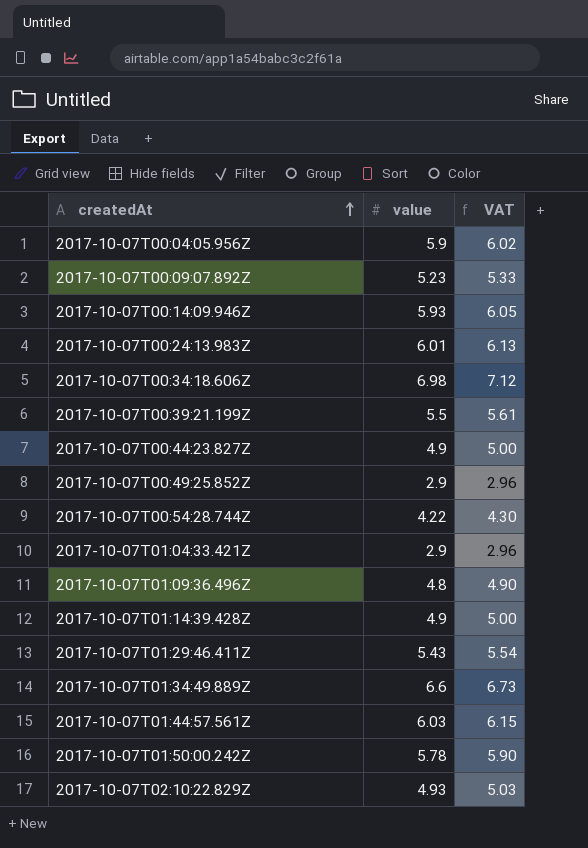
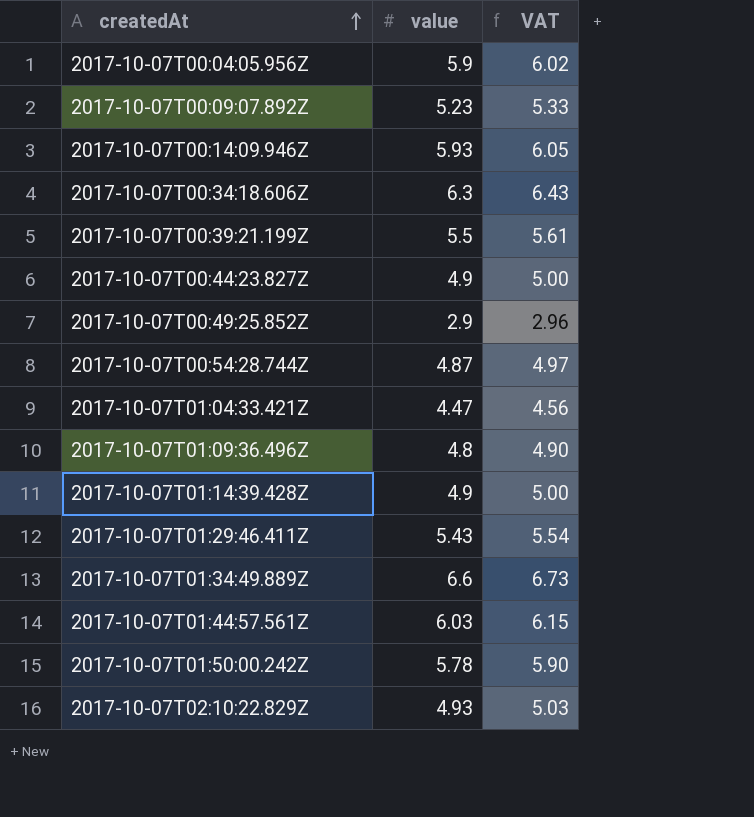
row 2017-10-07T00:24:13.983Z: 6.01 | 6.13 -> none
2017-10-07T00:34:18.606Z | value: 6.98 -> 6.3
2017-10-07T00:34:18.606Z | VAT: 7.12 -> 6.43
2017-10-07T00:54:28.744Z | value: 4.22 -> 4.87
2017-10-07T00:54:28.744Z | VAT: 4.30 -> 4.97
2017-10-07T01:04:33.421Z | value: 2.9 -> 4.47
2017-10-07T01:04:33.421Z | VAT: 2.96 -> 4.56

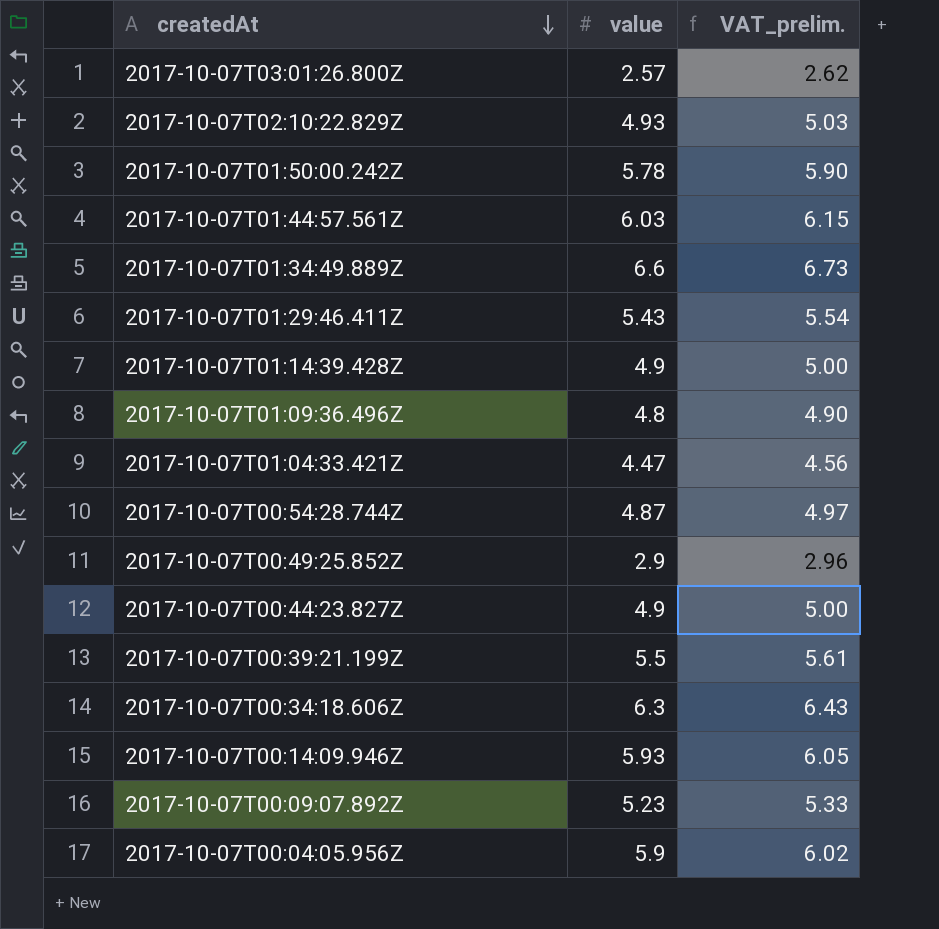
row order: createdAt ascending -> createdAt descending
column name: VAT -> VAT_prelim.
row 2017-10-07T03:01:26.800Z: none -> 2.57 | 2.62

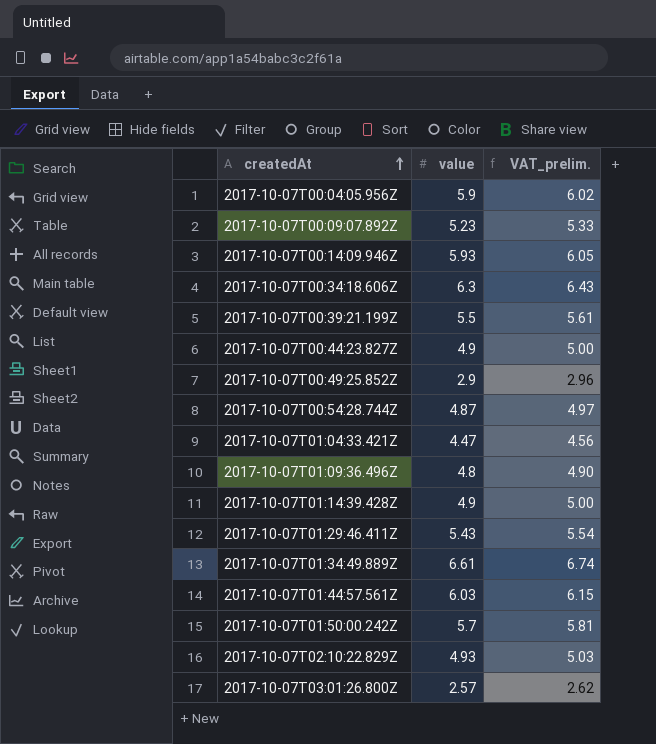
row order: createdAt descending -> createdAt ascending
2017-10-07T01:34:49.889Z | value: 6.6 -> 6.61
2017-10-07T01:34:49.889Z | VAT_prelim.: 6.73 -> 6.74
2017-10-07T01:50:00.242Z | value: 5.78 -> 5.7
2017-10-07T01:50:00.242Z | VAT_prelim.: 5.90 -> 5.81

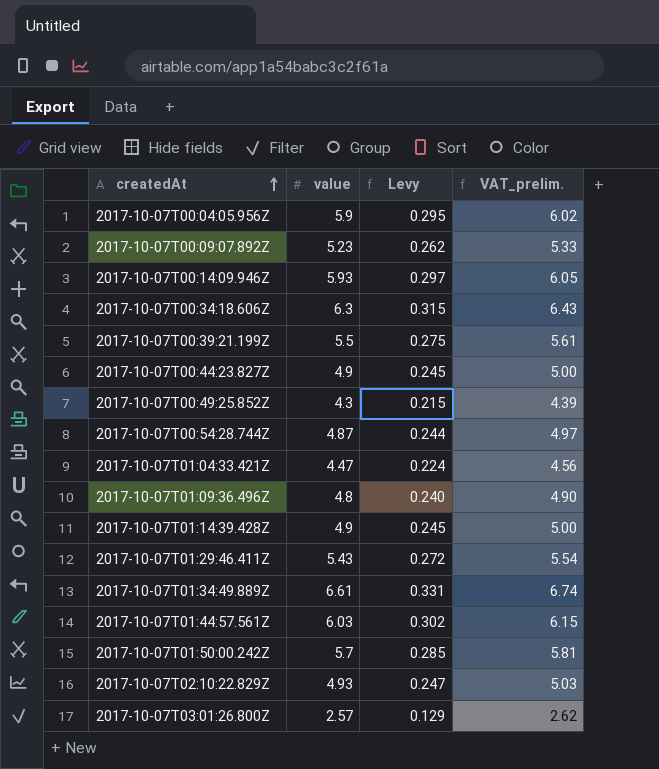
column Levy | formula: none -> [value] * 0.05
2017-10-07T00:49:25.852Z | value: 2.9 -> 4.3
2017-10-07T00:49:25.852Z | VAT_prelim.: 2.96 -> 4.39

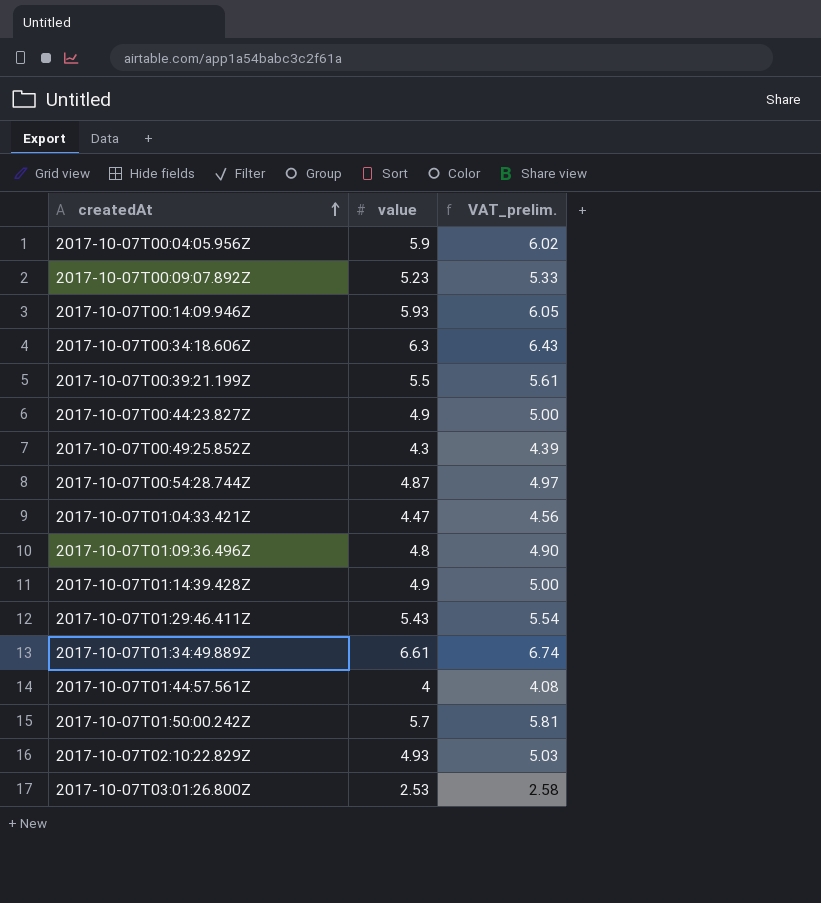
column Levy | formula: [value] * 0.05 -> none
2017-10-07T01:44:57.561Z | value: 6.03 -> 4
2017-10-07T01:44:57.561Z | VAT_prelim.: 6.15 -> 4.08
2017-10-07T03:01:26.800Z | value: 2.57 -> 2.53
2017-10-07T03:01:26.800Z | VAT_prelim.: 2.62 -> 2.58

